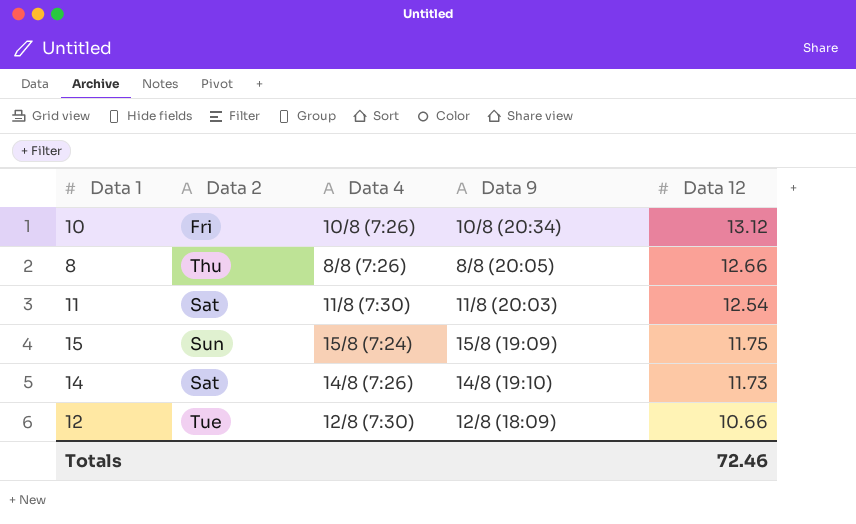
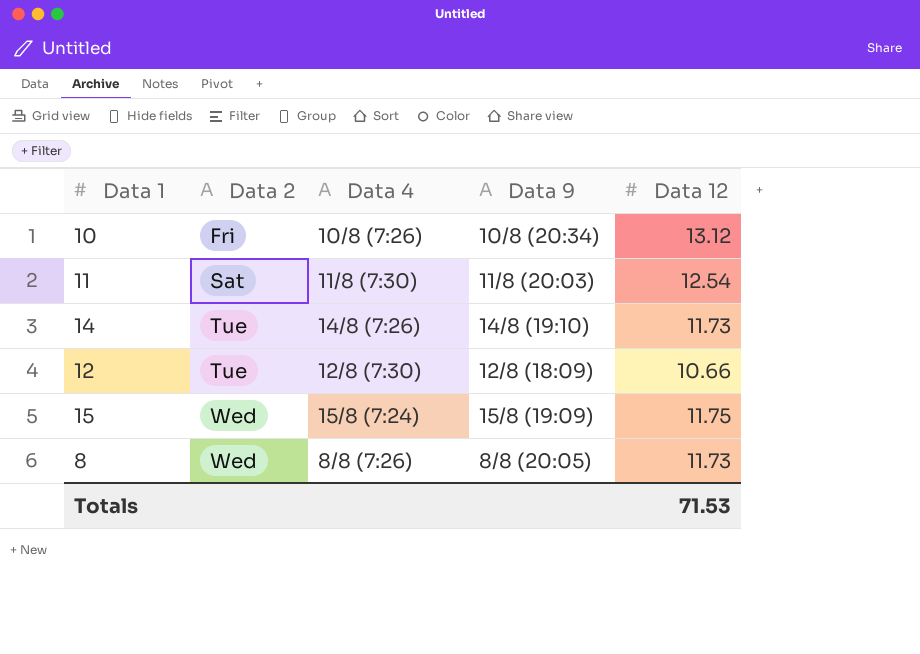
row order: Data 12 descending -> Data 2 ascending
14 | Data 2: Sat -> Tue
15 | Data 2: Sun -> Wed
8 | Data 2: Thu -> Wed
8 | Data 12: 12.66 -> 11.73
Totals | Data 12: 72.46 -> 71.53

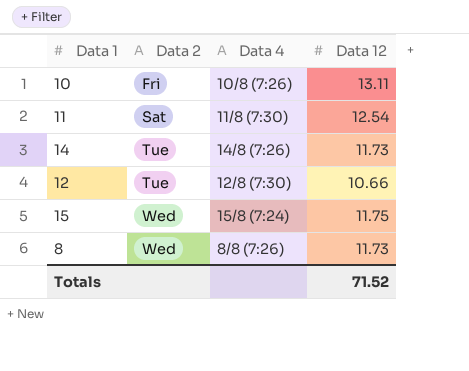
column Data 9 | position: 4 -> none
10 | Data 12: 13.12 -> 13.11
Totals | Data 12: 71.53 -> 71.52

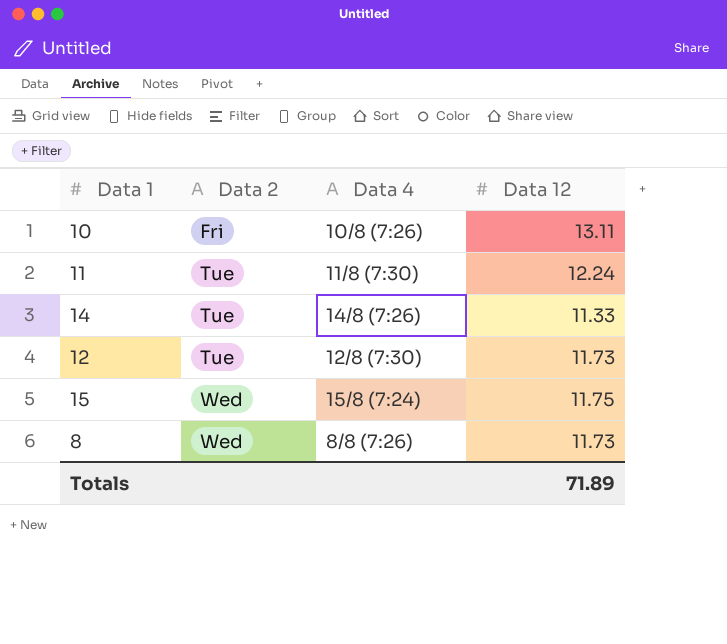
11 | Data 2: Sat -> Tue
11 | Data 12: 12.54 -> 12.24
14 | Data 12: 11.73 -> 11.33
12 | Data 12: 10.66 -> 11.73
Totals | Data 12: 71.52 -> 71.89

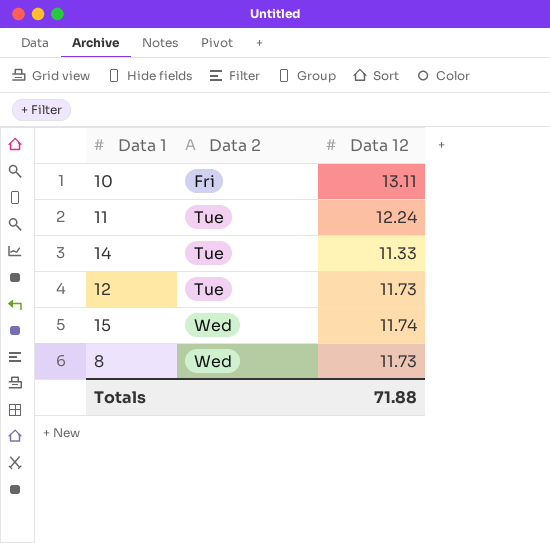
column Data 4 | position: 3 -> none
15 | Data 12: 11.75 -> 11.74
Totals | Data 12: 71.89 -> 71.88

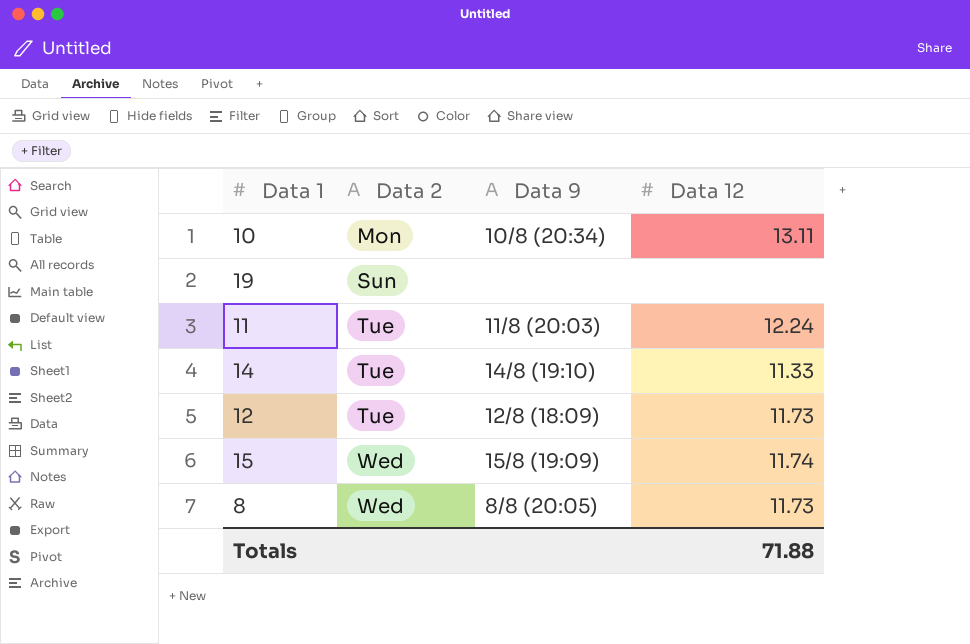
column Data 9 | position: none -> 3
10 | Data 2: Fri -> Mon
row 19: none -> Sun | none | none

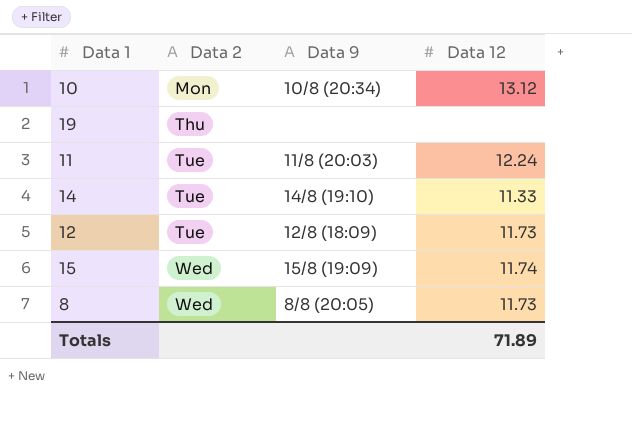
10 | Data 12: 13.11 -> 13.12
19 | Data 2: Sun -> Thu
Totals | Data 12: 71.88 -> 71.89

